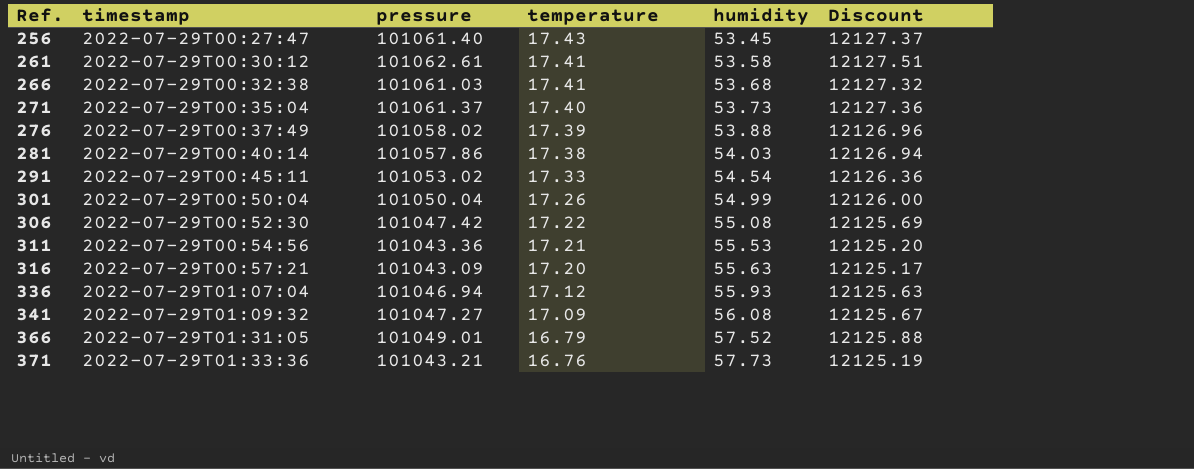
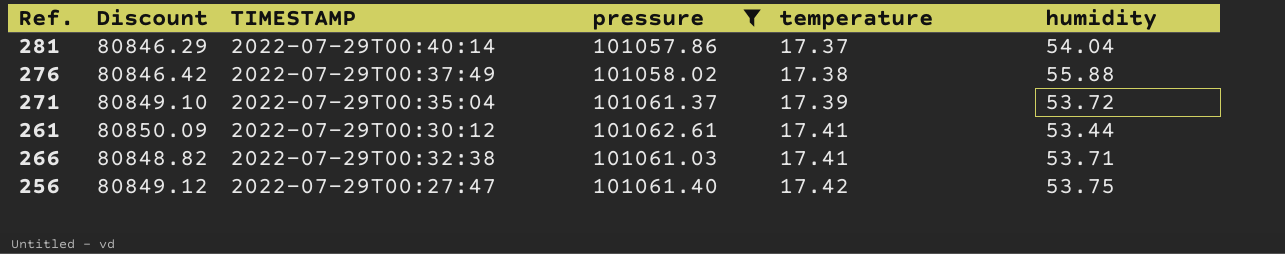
filter: none -> pressure >= 101057.86
row order: Ref. ascending -> temperature ascending
column Discount | formula: [pressure] * 0.12 -> [pressure] * 0.8
column Discount | position: 6 -> 2
column name: timestamp -> TIMESTAMP
281 | temperature: 17.38 -> 17.37
281 | humidity: 54.03 -> 54.04
276 | temperature: 17.39 -> 17.38
276 | humidity: 53.88 -> 55.88
271 | temperature: 17.40 -> 17.39
271 | humidity: 53.73 -> 53.72
261 | humidity: 53.58 -> 53.44
266 | humidity: 53.68 -> 53.71
256 | temperature: 17.43 -> 17.42
256 | humidity: 53.45 -> 53.75

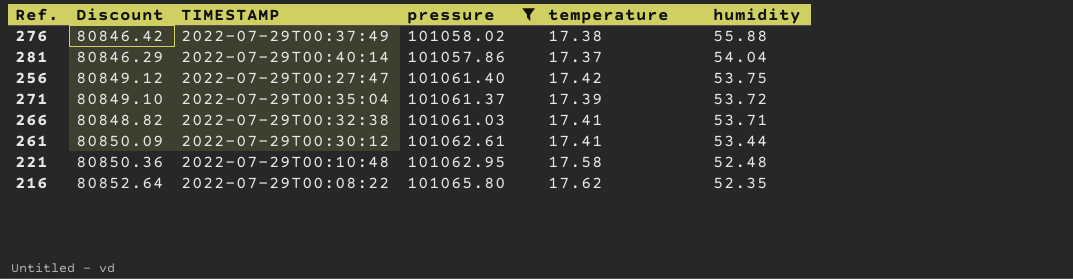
row order: temperature ascending -> humidity descending
row 221: none -> 80850.36 | 2022-07-29T00:10:48 | 101062.95 | 17.58 | 52.48
row 216: none -> 80852.64 | 2022-07-29T00:08:22 | 101065.80 | 17.62 | 52.35

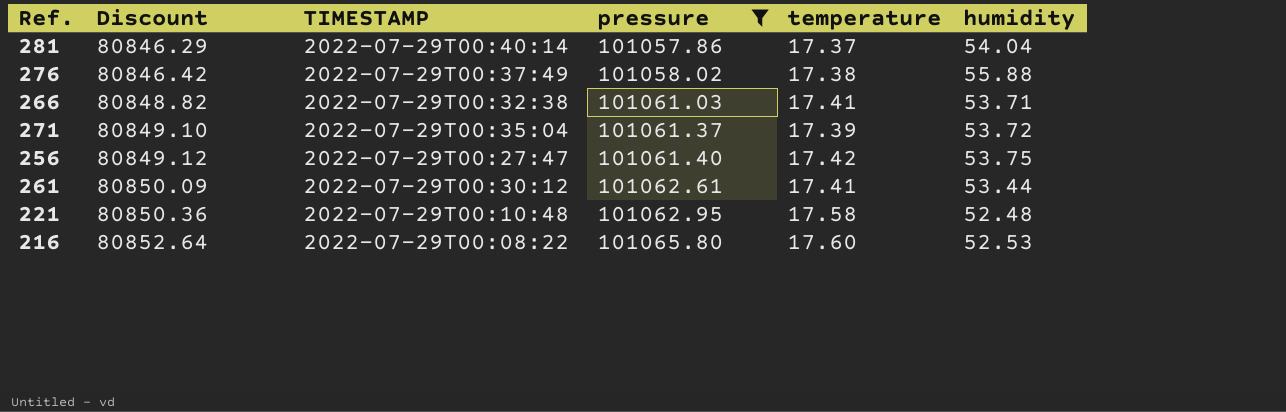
row order: humidity descending -> Discount ascending
216 | temperature: 17.62 -> 17.60
216 | humidity: 52.35 -> 52.53

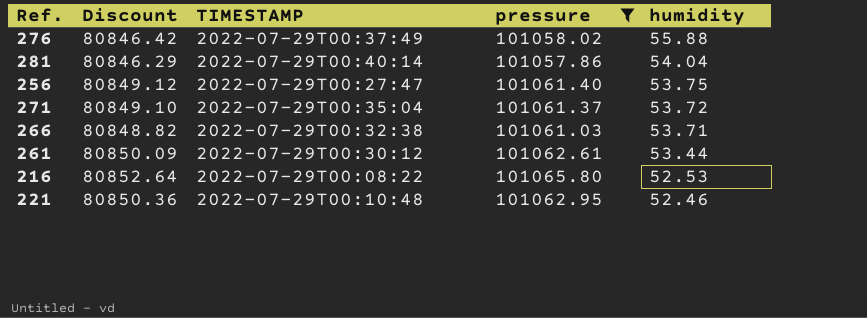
row order: Discount ascending -> humidity descending
column temperature | position: 5 -> none
221 | humidity: 52.48 -> 52.46

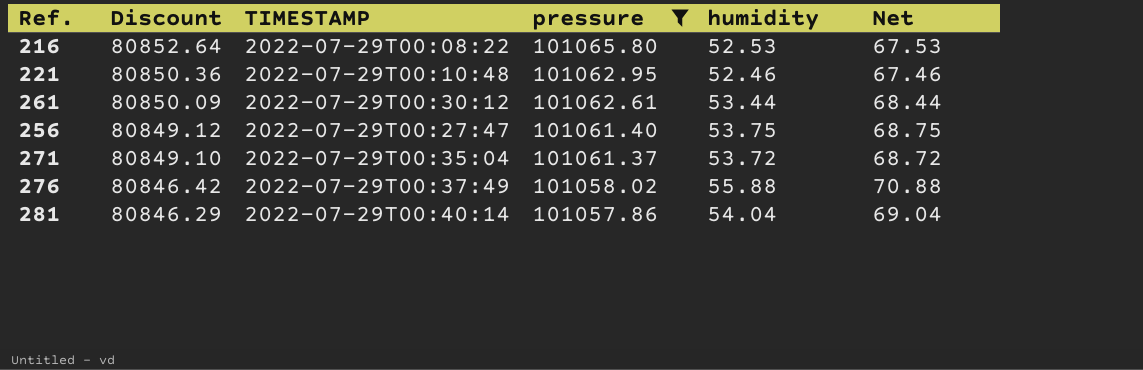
row order: humidity descending -> Discount descending
column Net | formula: none -> [humidity] + 15
row 266: 80848.82 | 2022-07-29T00:32:38 | 101061.03 | 53.71 -> none

